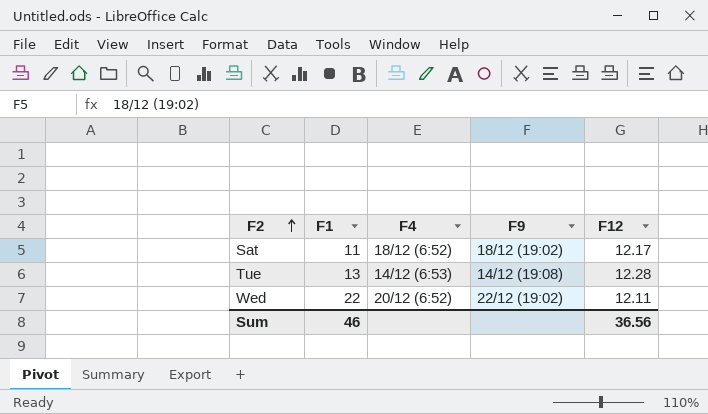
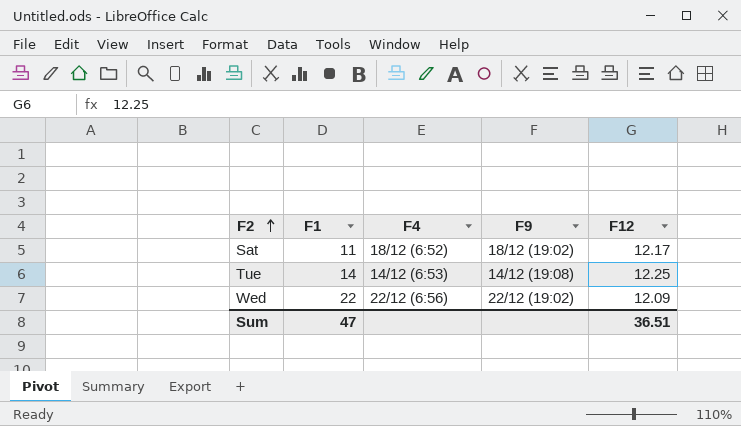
Tue | F1: 13 -> 14
Tue | F12: 12.28 -> 12.25
Wed | F4: 20/12 (6:52) -> 22/12 (6:56)
Wed | F12: 12.11 -> 12.09
Sum | F1: 46 -> 47
Sum | F12: 36.56 -> 36.51

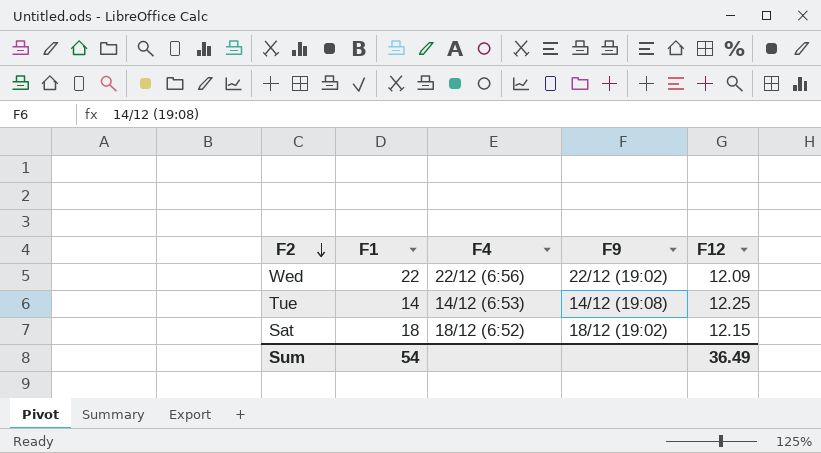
row order: F2 ascending -> F2 descending
Sat | F1: 11 -> 18
Sat | F12: 12.17 -> 12.15
Sum | F1: 47 -> 54
Sum | F12: 36.51 -> 36.49

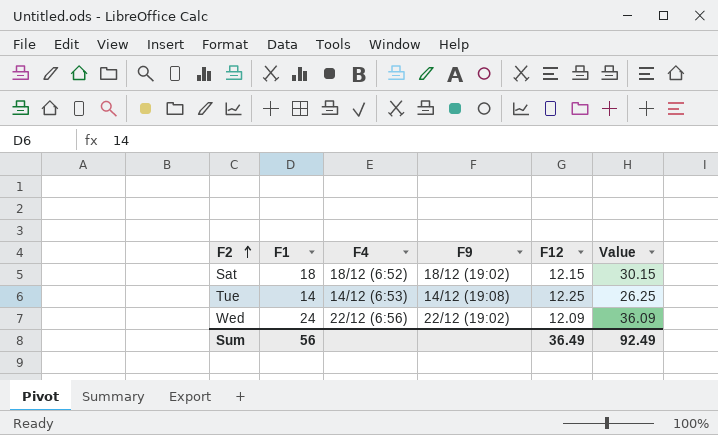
row order: F2 descending -> F2 ascending
column Value | formula: none -> [F1] + [F12]
Wed | F1: 22 -> 24
Sum | F1: 54 -> 56

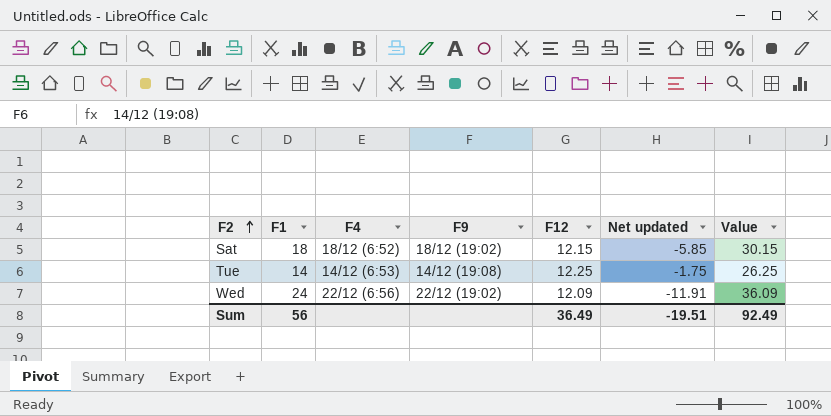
column Net updated | formula: none -> [F12] - [F1]

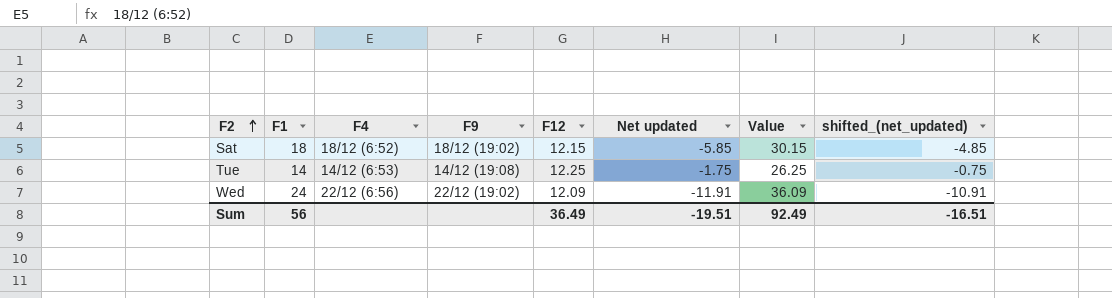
column shifted_(net_updated) | formula: none -> [Net updated] + 1

